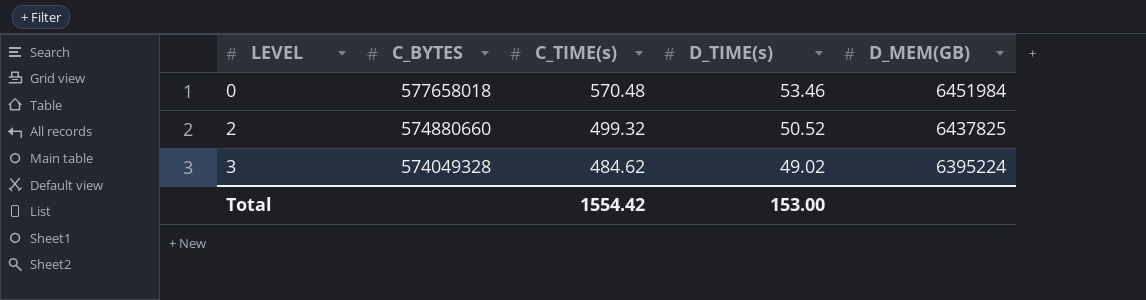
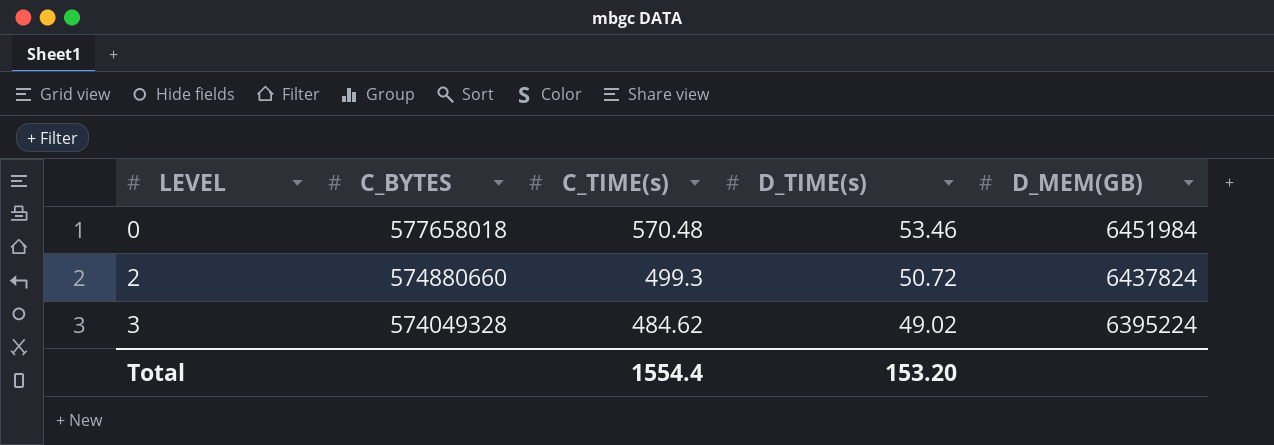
2 | C_TIME(s): 499.32 -> 499.3
2 | D_TIME(s): 50.52 -> 50.72
2 | D_MEM(GB): 6437825 -> 6437824
Total | C_TIME(s): 1554.42 -> 1554.4
Total | D_TIME(s): 153.00 -> 153.20

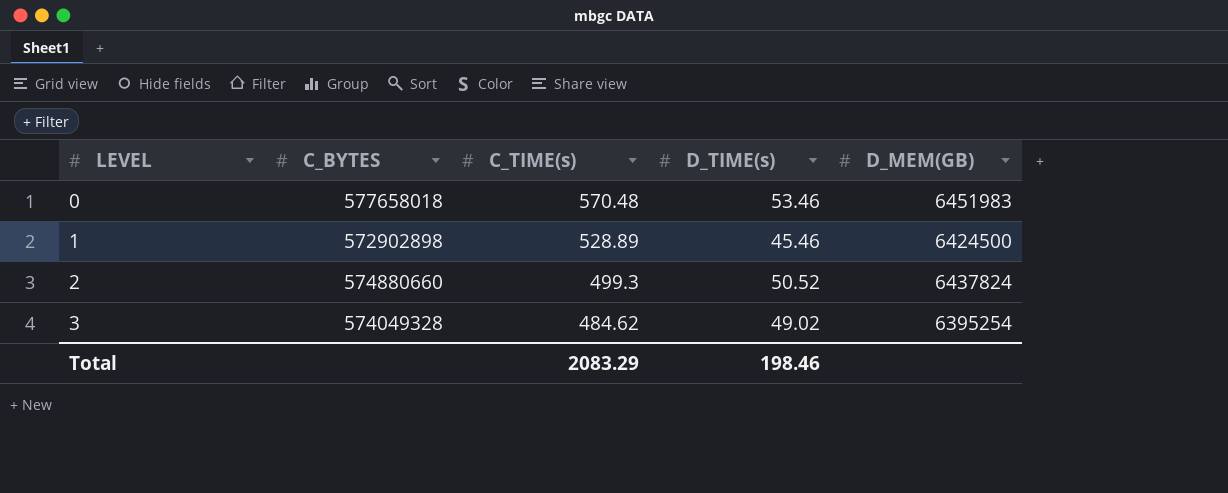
0 | D_MEM(GB): 6451984 -> 6451983
row 1: none -> 572902898 | 528.89 | 45.46 | 6424500
2 | D_TIME(s): 50.72 -> 50.52
3 | D_MEM(GB): 6395224 -> 6395254
Total | C_TIME(s): 1554.4 -> 2083.29
Total | D_TIME(s): 153.20 -> 198.46

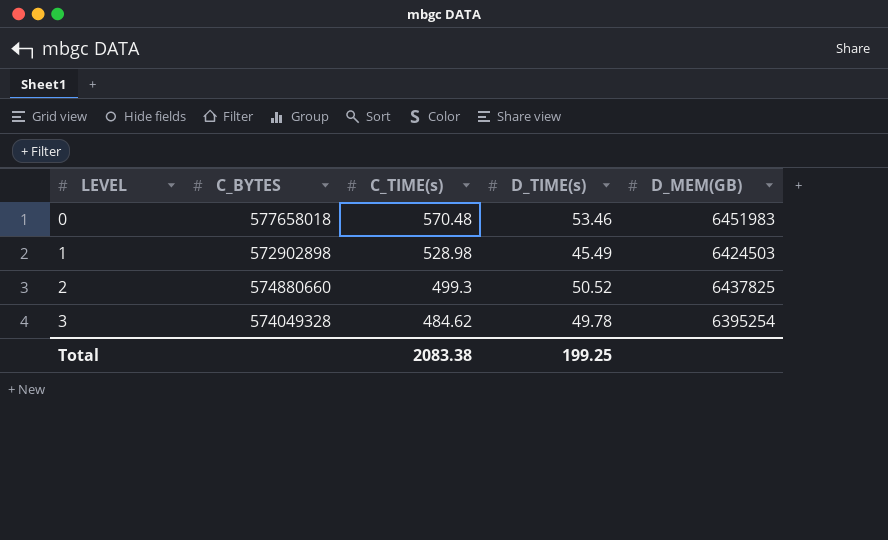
1 | C_TIME(s): 528.89 -> 528.98
1 | D_TIME(s): 45.46 -> 45.49
1 | D_MEM(GB): 6424500 -> 6424503
2 | D_MEM(GB): 6437824 -> 6437825
3 | D_TIME(s): 49.02 -> 49.78
Total | C_TIME(s): 2083.29 -> 2083.38
Total | D_TIME(s): 198.46 -> 199.25

